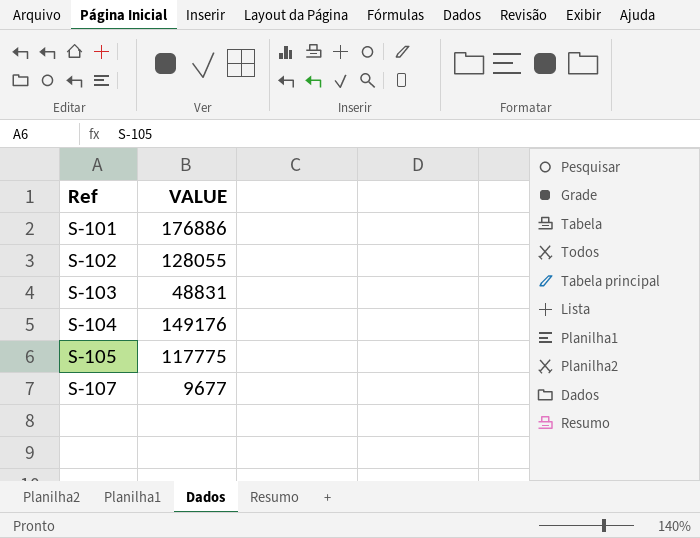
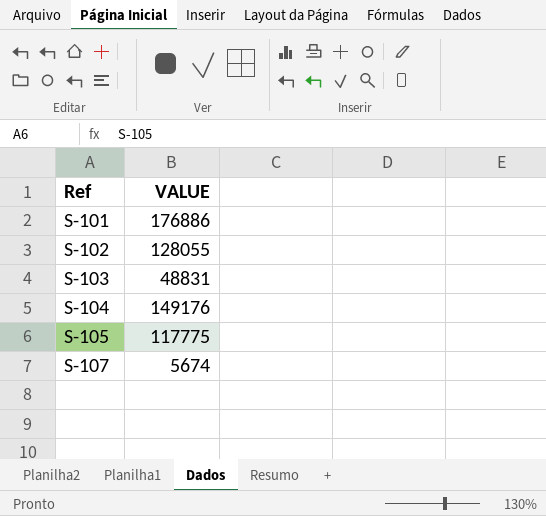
S-107 | VALUE: 9677 -> 5674

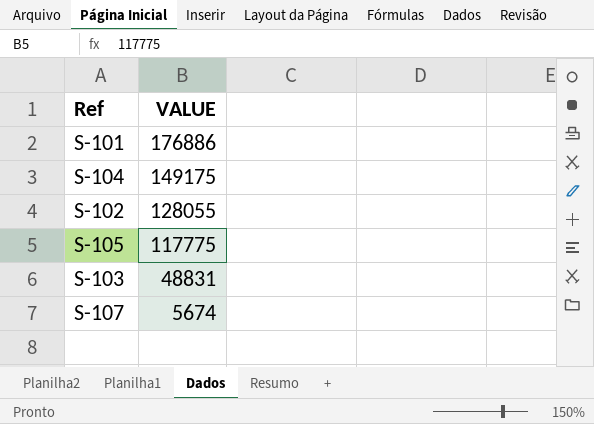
row order: Ref ascending -> VALUE descending
S-104 | VALUE: 149176 -> 149175

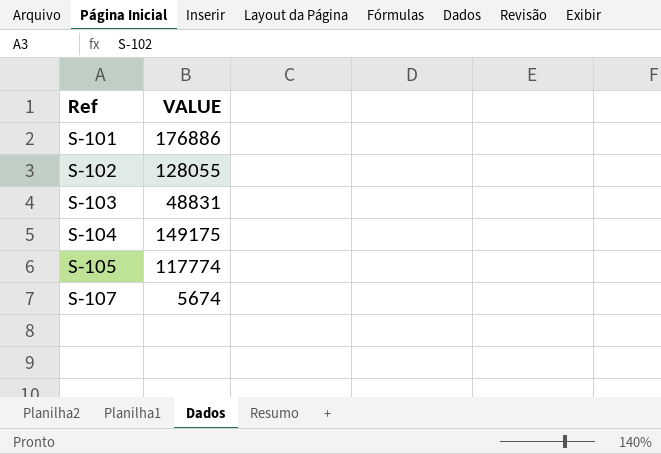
row order: VALUE descending -> Ref ascending
S-105 | VALUE: 117775 -> 117774

